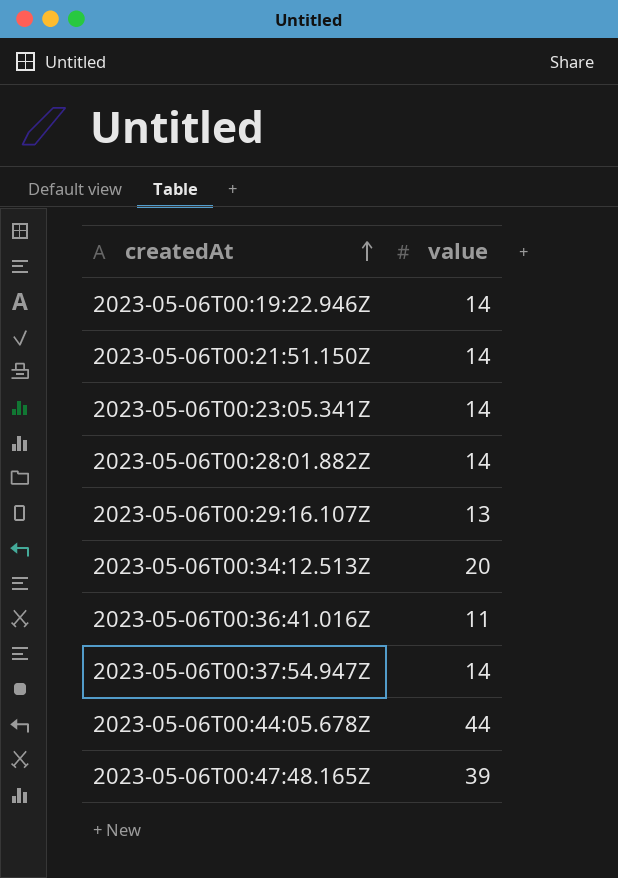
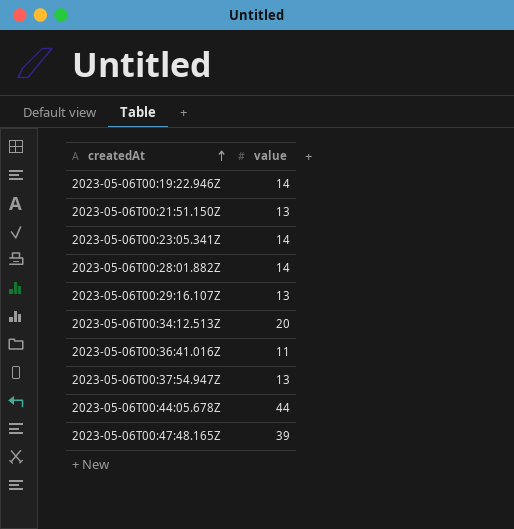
2023-05-06T00:21:51.150Z | value: 14 -> 13
2023-05-06T00:37:54.947Z | value: 14 -> 13

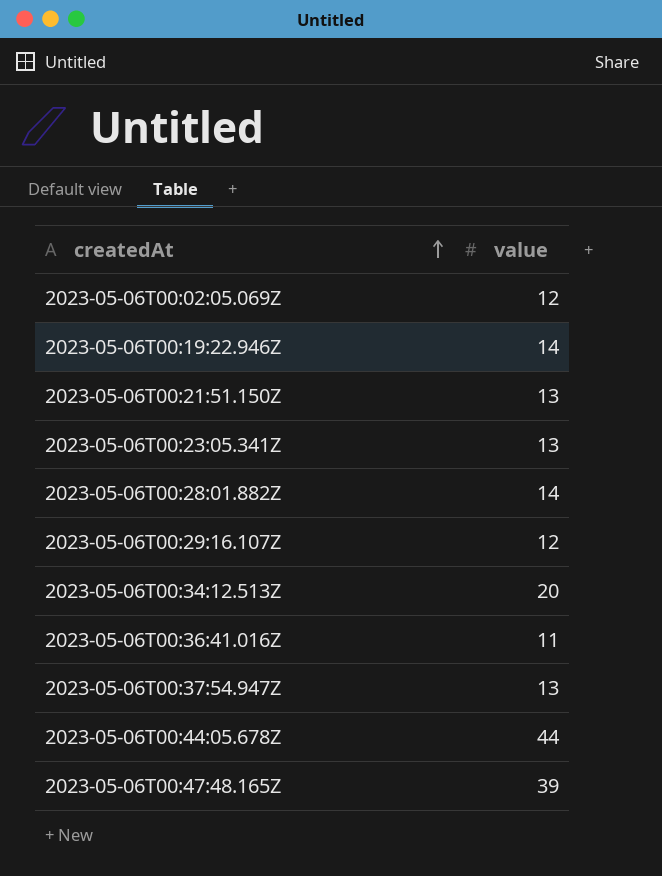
row 2023-05-06T00:02:05.069Z: none -> 12
2023-05-06T00:23:05.341Z | value: 14 -> 13
2023-05-06T00:29:16.107Z | value: 13 -> 12

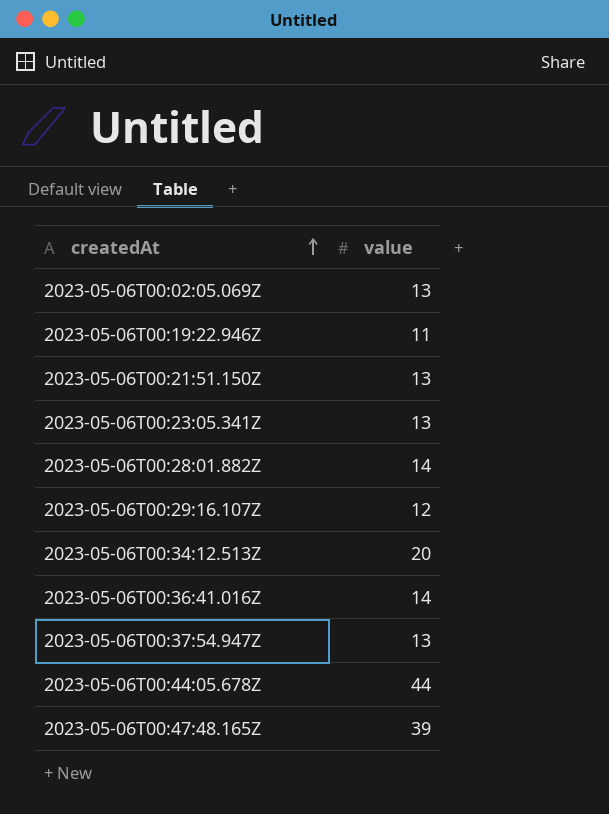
2023-05-06T00:02:05.069Z | value: 12 -> 13
2023-05-06T00:19:22.946Z | value: 14 -> 11
2023-05-06T00:36:41.016Z | value: 11 -> 14

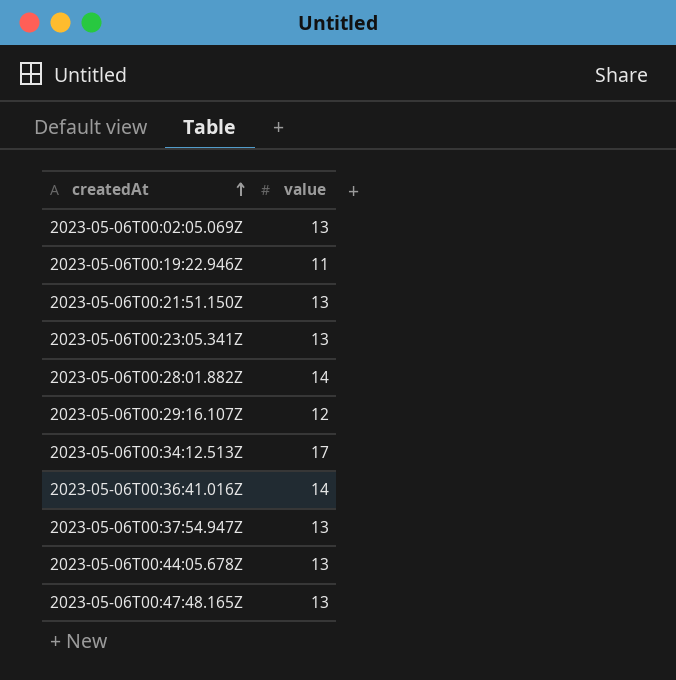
2023-05-06T00:34:12.513Z | value: 20 -> 17
2023-05-06T00:44:05.678Z | value: 44 -> 13
2023-05-06T00:47:48.165Z | value: 39 -> 13

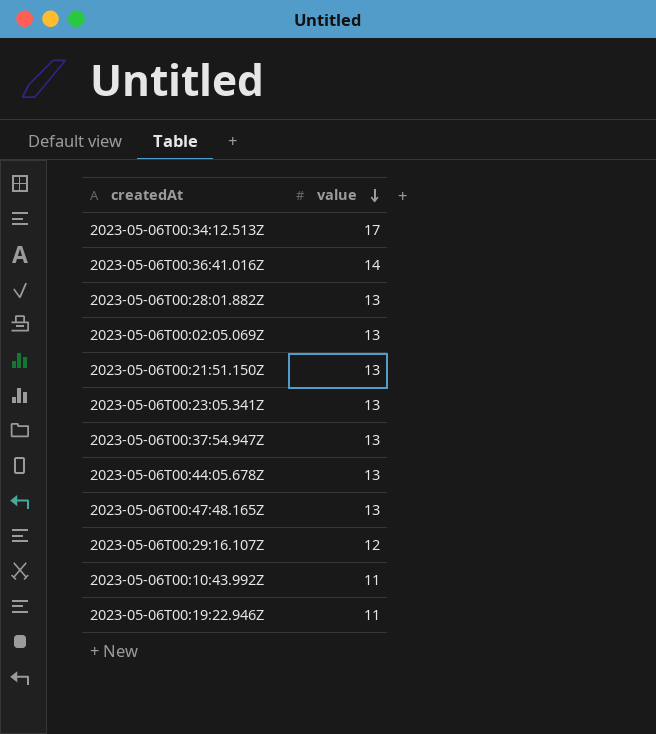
row order: createdAt ascending -> value descending
2023-05-06T00:28:01.882Z | value: 14 -> 13
row 2023-05-06T00:10:43.992Z: none -> 11

